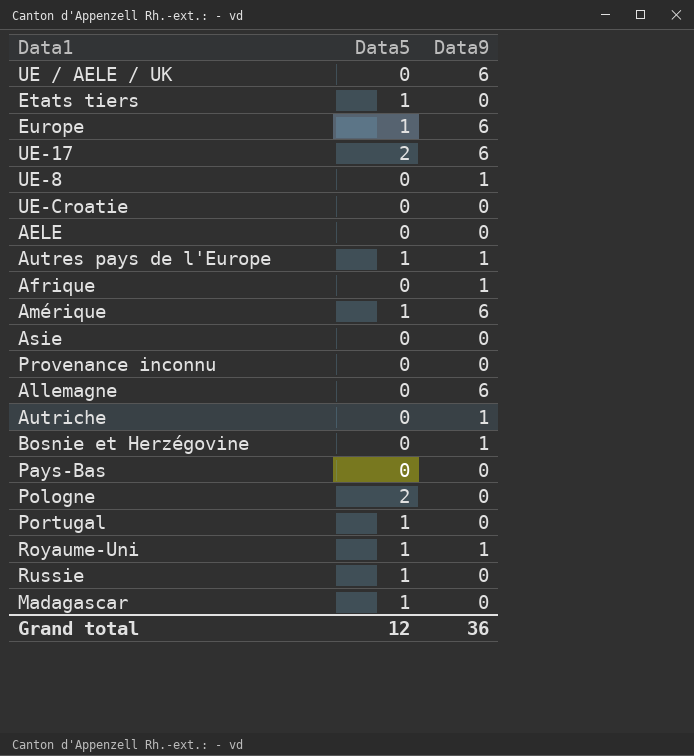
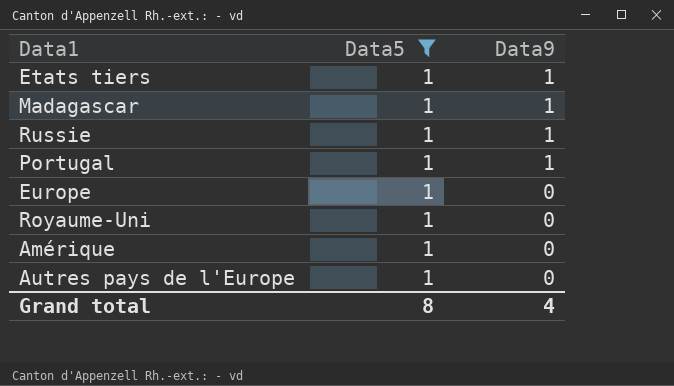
filter: none -> Data5 = 1
row order: none -> Data9 descending
Etats tiers | Data9: 0 -> 1
Madagascar | Data9: 0 -> 1
Russie | Data9: 0 -> 1
Portugal | Data9: 0 -> 1
Europe | Data9: 6 -> 0
Royaume-Uni | Data9: 1 -> 0
Amérique | Data9: 6 -> 0
Autres pays de l'Europe | Data9: 1 -> 0
Grand total | Data5: 12 -> 8
Grand total | Data9: 36 -> 4

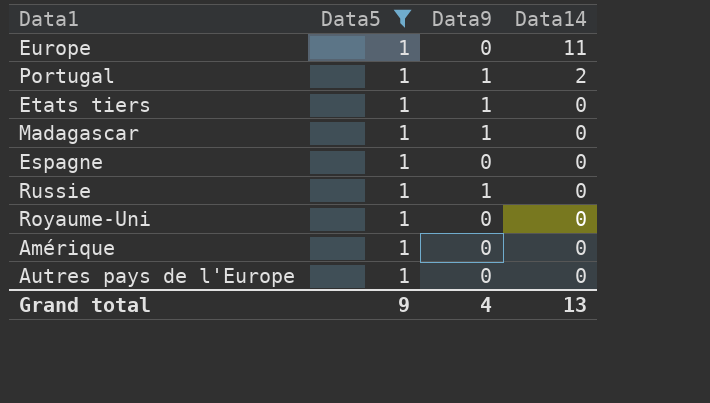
row order: Data9 descending -> Data14 descending
column Data14 | position: none -> 4
row Espagne: none -> 1 | 0 | 0
Grand total | Data5: 8 -> 9

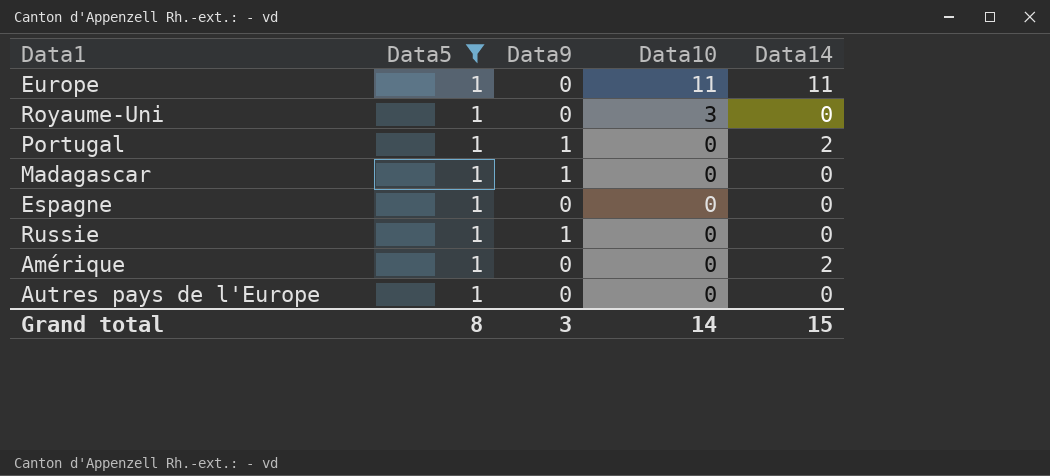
row order: Data14 descending -> Data10 descending
column Data10 | position: none -> 4
row Etats tiers: 1 | 1 | 0 -> none
Amérique | Data14: 0 -> 2
Grand total | Data5: 9 -> 8
Grand total | Data9: 4 -> 3
Grand total | Data14: 13 -> 15

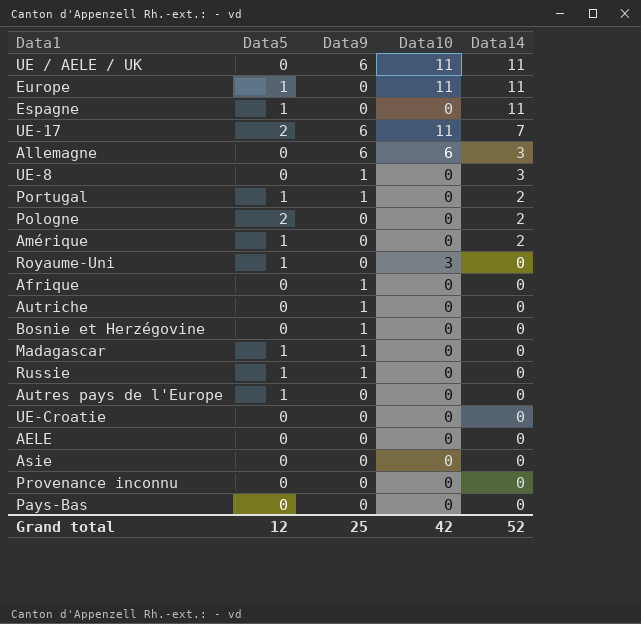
filter: Data5 = 1 -> none
row order: Data10 descending -> Data14 descending
Espagne | Data14: 0 -> 11
Grand total | Data5: 8 -> 12
Grand total | Data9: 3 -> 25
Grand total | Data10: 14 -> 42
Grand total | Data14: 15 -> 52

